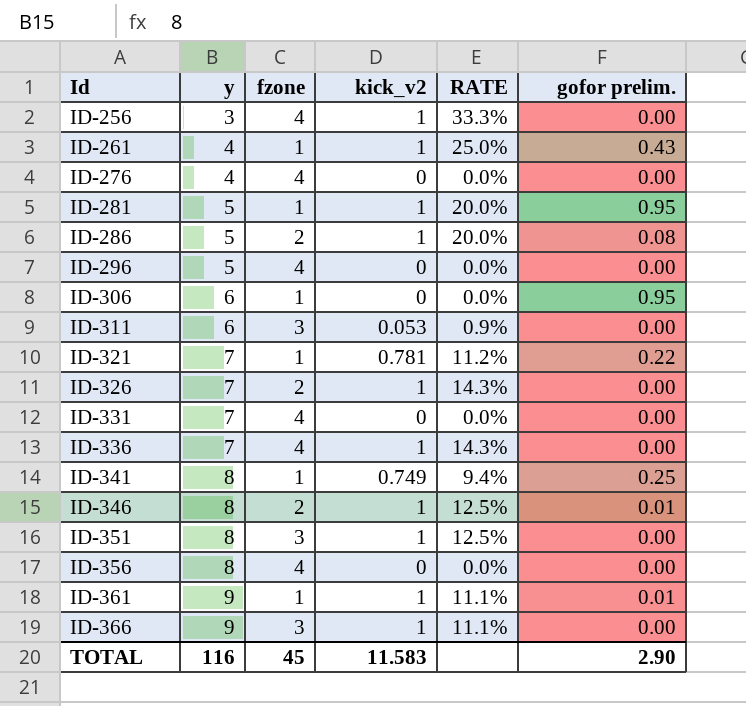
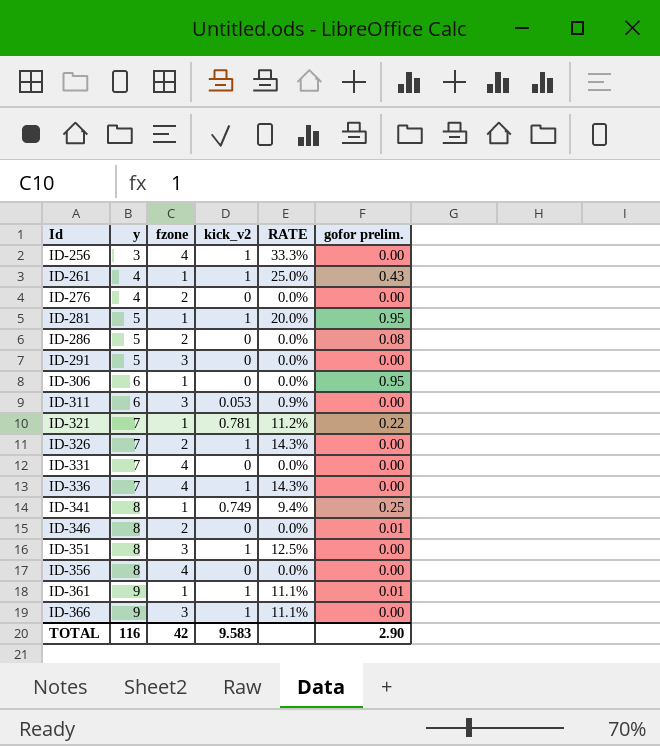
row ID-296: 5 | 4 | 0 | 0.0% | 0.00 -> none
ID-276 | fzone: 4 -> 2
ID-286 | kick_v2: 1 -> 0
ID-286 | RATE: 20.0% -> 0.0%
row ID-291: none -> 5 | 3 | 0 | 0.0% | 0.00
ID-346 | kick_v2: 1 -> 0
ID-346 | RATE: 12.5% -> 0.0%
TOTAL | fzone: 45 -> 42
TOTAL | kick_v2: 11.583 -> 9.583

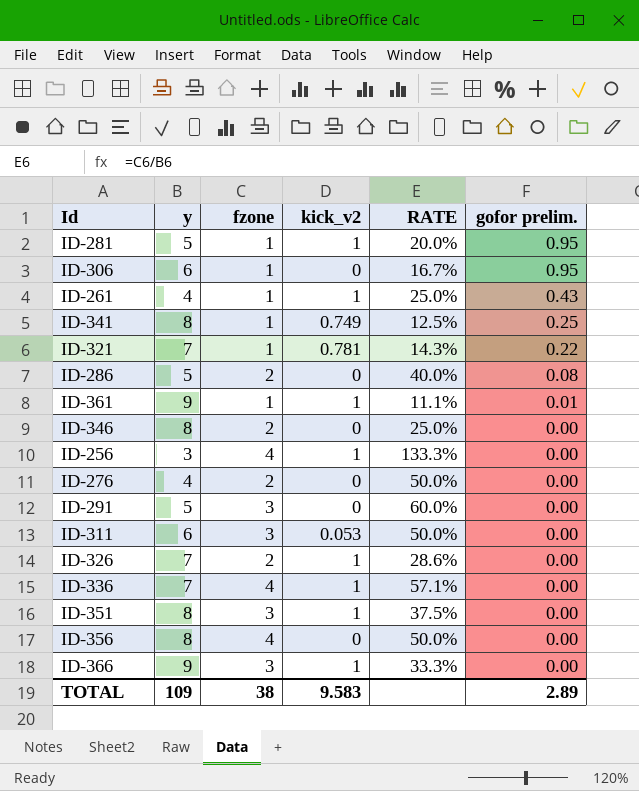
row order: Id ascending -> gofor prelim. descending
column RATE | formula: [kick_v2] / [y] -> [fzone] / [y]
row ID-331: 7 | 4 | 0 | 0.0% | 0.00 -> none
ID-346 | gofor prelim.: 0.01 -> 0.00
TOTAL | y: 116 -> 109
TOTAL | fzone: 42 -> 38
TOTAL | gofor prelim.: 2.90 -> 2.89

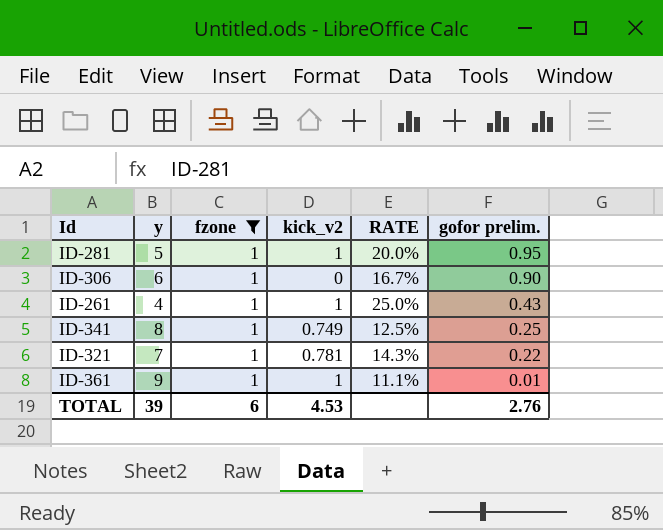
filter: none -> fzone = 1
ID-306 | gofor prelim.: 0.95 -> 0.90
TOTAL | y: 109 -> 39
TOTAL | fzone: 38 -> 6
TOTAL | kick_v2: 9.583 -> 4.53
TOTAL | gofor prelim.: 2.89 -> 2.76

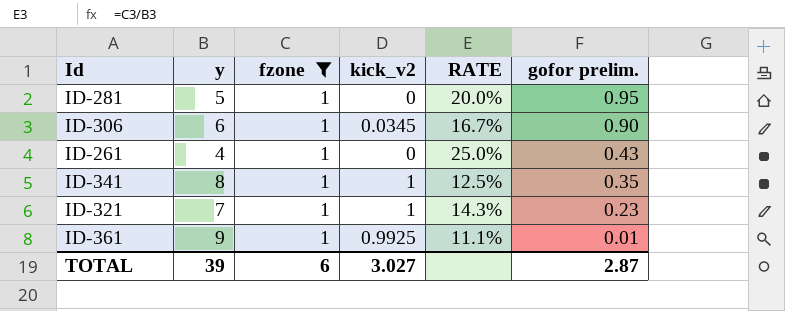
ID-281 | kick_v2: 1 -> 0
ID-306 | kick_v2: 0 -> 0.0345
ID-261 | kick_v2: 1 -> 0
ID-341 | kick_v2: 0.749 -> 1
ID-341 | gofor prelim.: 0.25 -> 0.35
ID-321 | kick_v2: 0.781 -> 1
ID-321 | gofor prelim.: 0.22 -> 0.23
ID-361 | kick_v2: 1 -> 0.9925
TOTAL | kick_v2: 4.53 -> 3.027
TOTAL | gofor prelim.: 2.76 -> 2.87

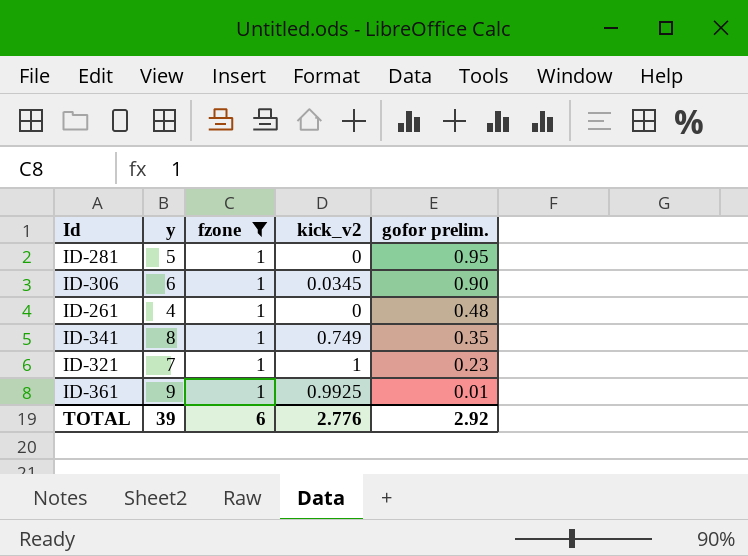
column RATE | formula: [fzone] / [y] -> none
ID-261 | gofor prelim.: 0.43 -> 0.48
ID-341 | kick_v2: 1 -> 0.749
TOTAL | kick_v2: 3.027 -> 2.776
TOTAL | gofor prelim.: 2.87 -> 2.92

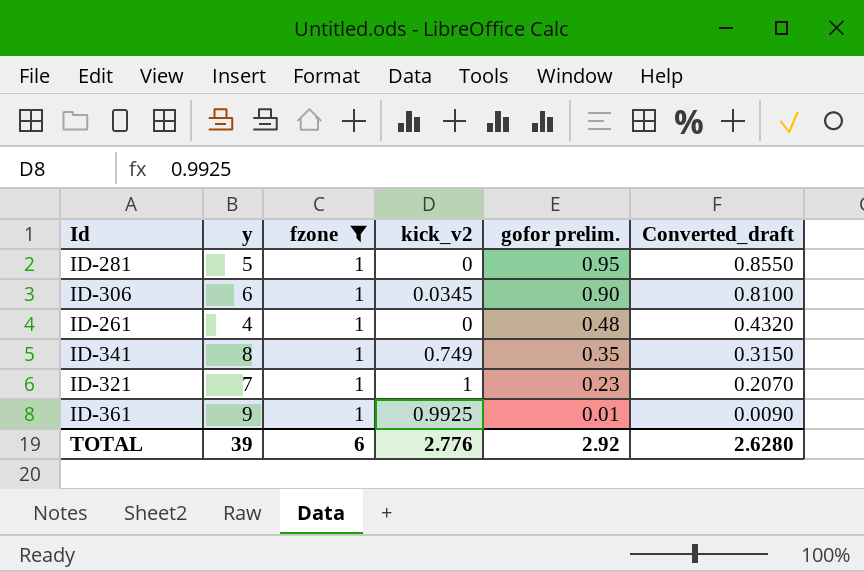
column Converted_draft | formula: none -> [gofor prelim.] * 0.9

